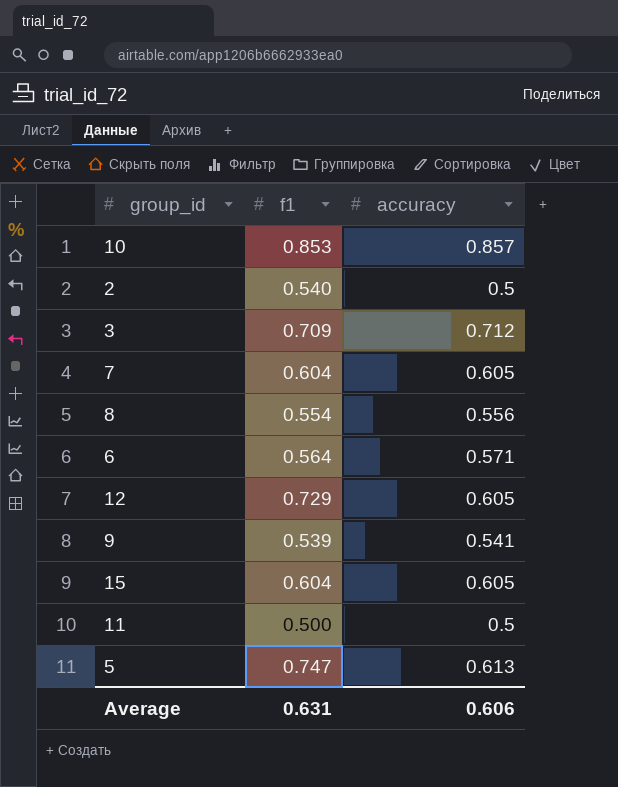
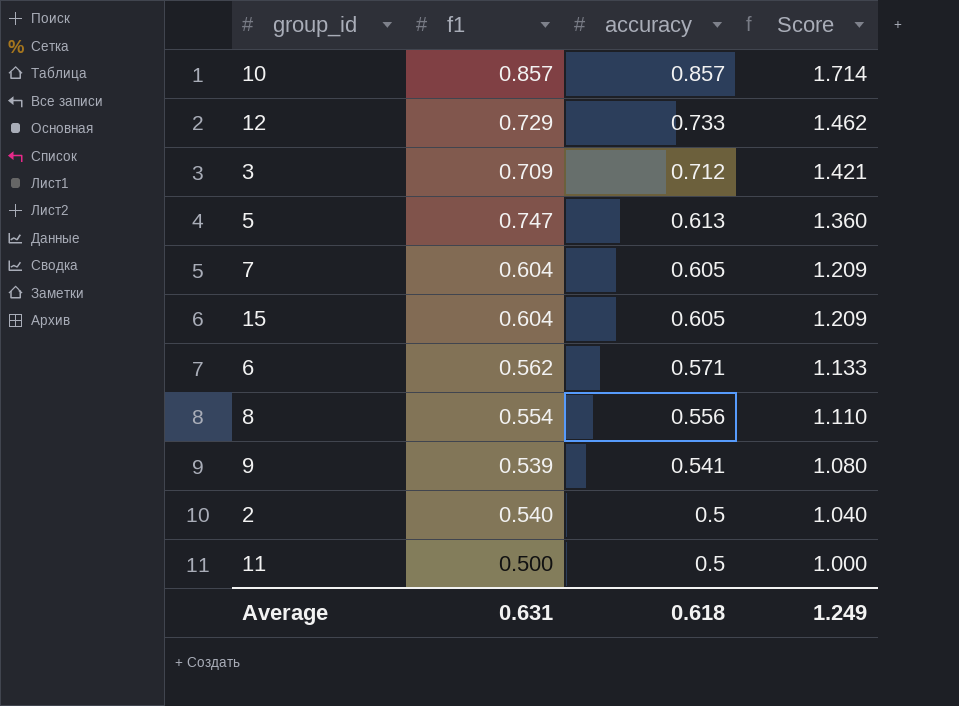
row order: none -> accuracy descending
column Score | formula: none -> [f1] + [accuracy]
10 | f1: 0.853 -> 0.857
12 | accuracy: 0.605 -> 0.733
6 | f1: 0.564 -> 0.562
Average | accuracy: 0.606 -> 0.618

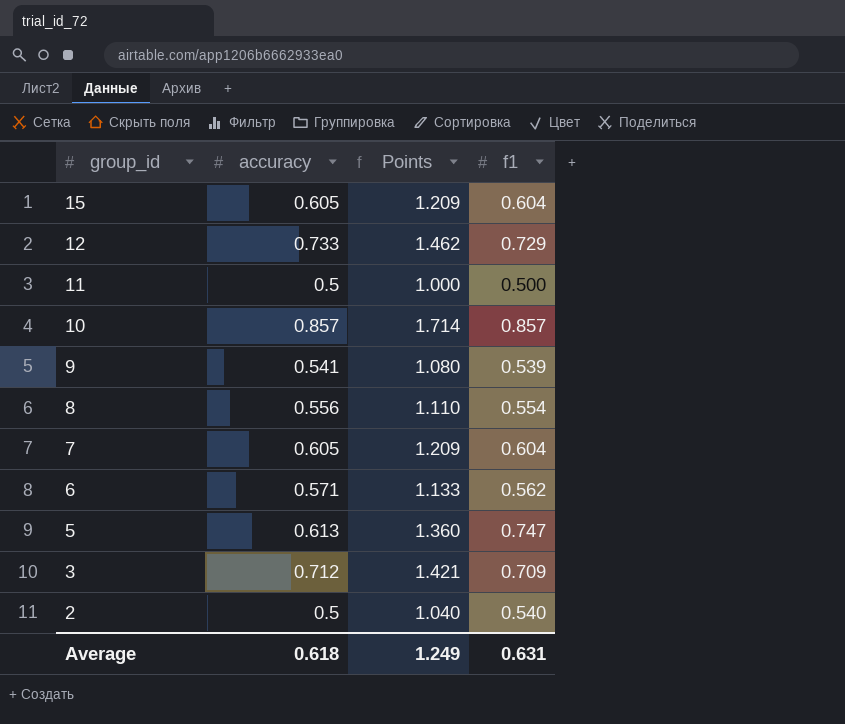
row order: accuracy descending -> group_id descending
column name: Score -> Points
column f1 | position: 2 -> 4

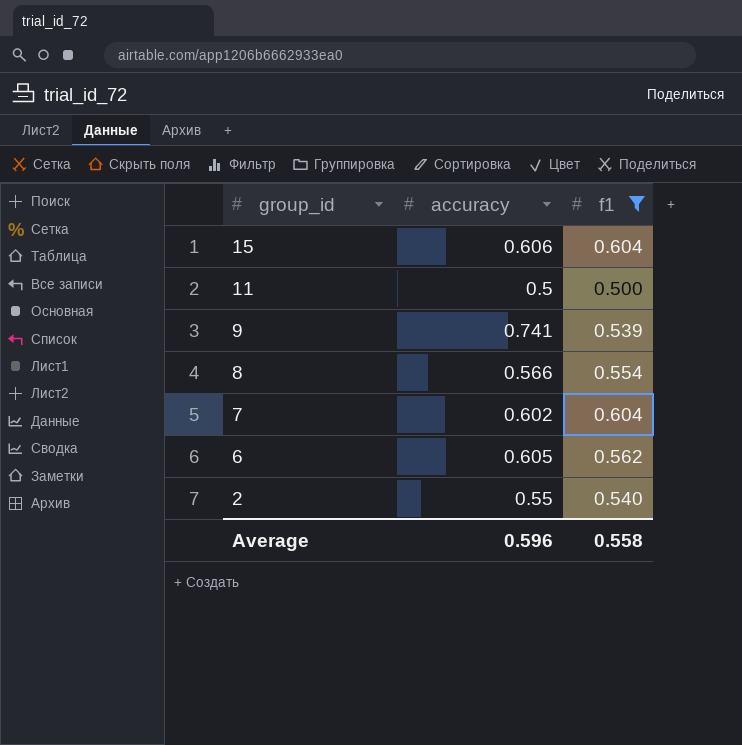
filter: none -> f1 <= 0.604
column Points | formula: [accuracy] + [f1] -> none
15 | accuracy: 0.605 -> 0.606
9 | accuracy: 0.541 -> 0.741
8 | accuracy: 0.556 -> 0.566
7 | accuracy: 0.605 -> 0.602
6 | accuracy: 0.571 -> 0.605
2 | accuracy: 0.5 -> 0.55
Average | accuracy: 0.618 -> 0.596
Average | f1: 0.631 -> 0.558

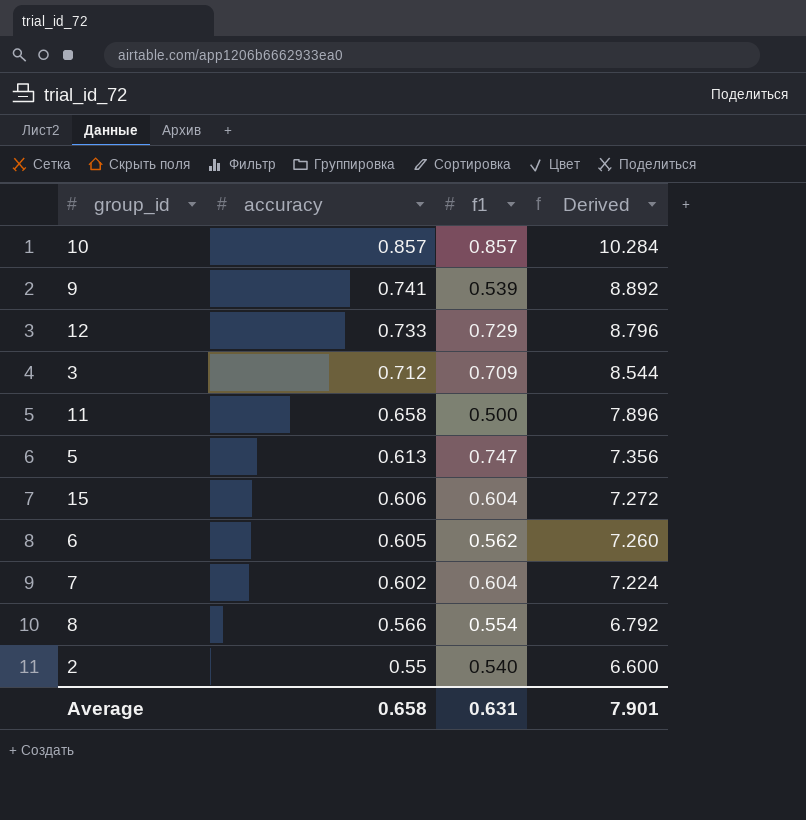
filter: f1 <= 0.604 -> none
row order: group_id descending -> accuracy descending
column Derived | formula: none -> [accuracy] * 12
11 | accuracy: 0.5 -> 0.658
Average | accuracy: 0.596 -> 0.658
Average | f1: 0.558 -> 0.631

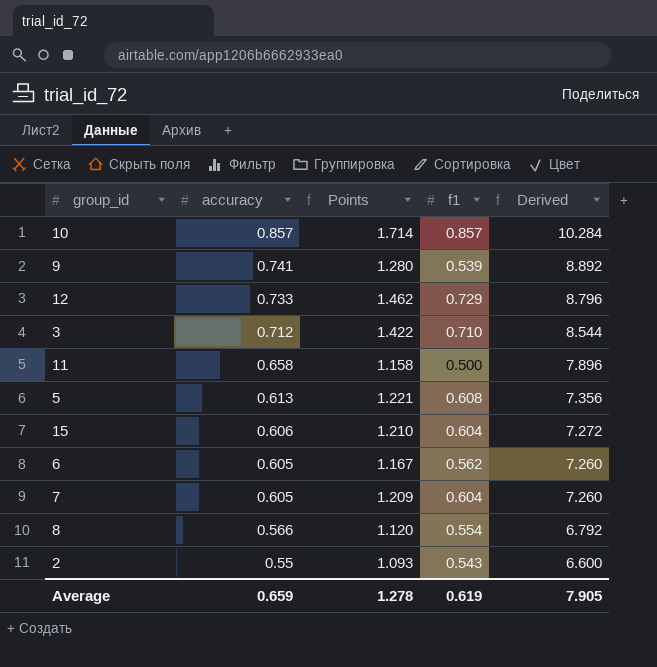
column Points | formula: none -> [accuracy] + [f1]
3 | f1: 0.709 -> 0.710
5 | f1: 0.747 -> 0.608
7 | accuracy: 0.602 -> 0.605
7 | Derived: 7.224 -> 7.260
2 | f1: 0.540 -> 0.543
Average | accuracy: 0.658 -> 0.659
Average | f1: 0.631 -> 0.619
Average | Derived: 7.901 -> 7.905

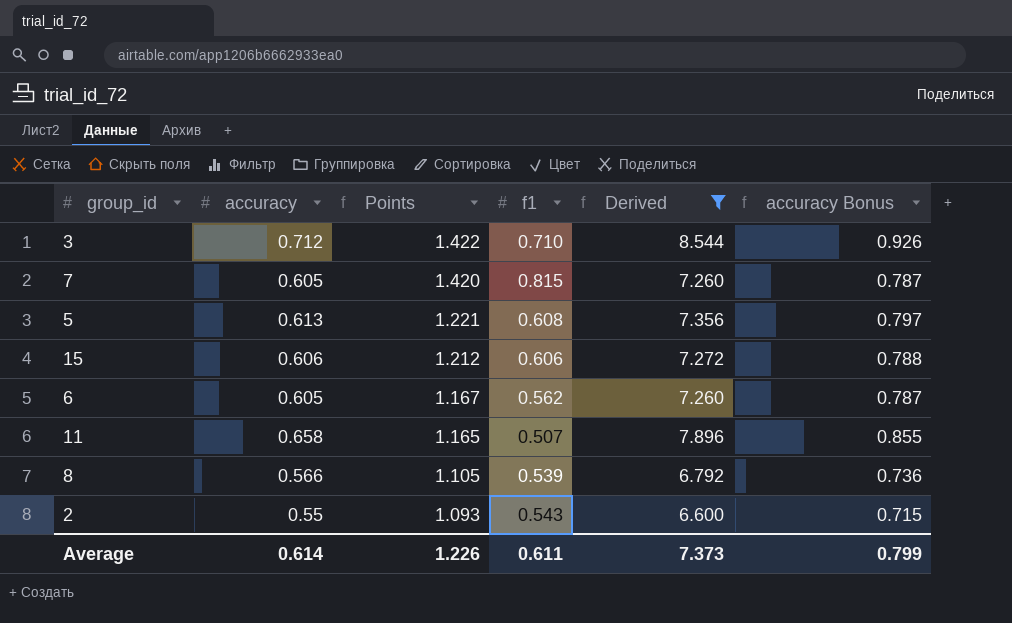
filter: none -> Derived <= 8.544
row order: accuracy descending -> Points descending
column accuracy Bonus | formula: none -> [accuracy] * 1.3
7 | Points: 1.209 -> 1.420
7 | f1: 0.604 -> 0.815
15 | Points: 1.210 -> 1.212
15 | f1: 0.604 -> 0.606
11 | Points: 1.158 -> 1.165
11 | f1: 0.500 -> 0.507
8 | Points: 1.120 -> 1.105
8 | f1: 0.554 -> 0.539
Average | accuracy: 0.659 -> 0.614
Average | Points: 1.278 -> 1.226
Average | f1: 0.619 -> 0.611
Average | Derived: 7.905 -> 7.373

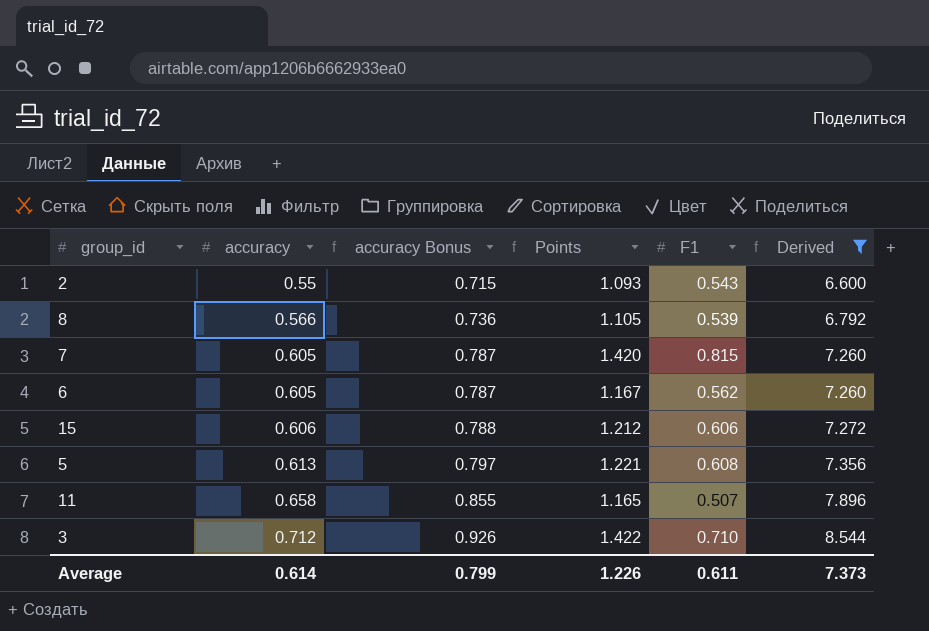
row order: Points descending -> accuracy ascending
column accuracy Bonus | position: 6 -> 3
column name: f1 -> F1

